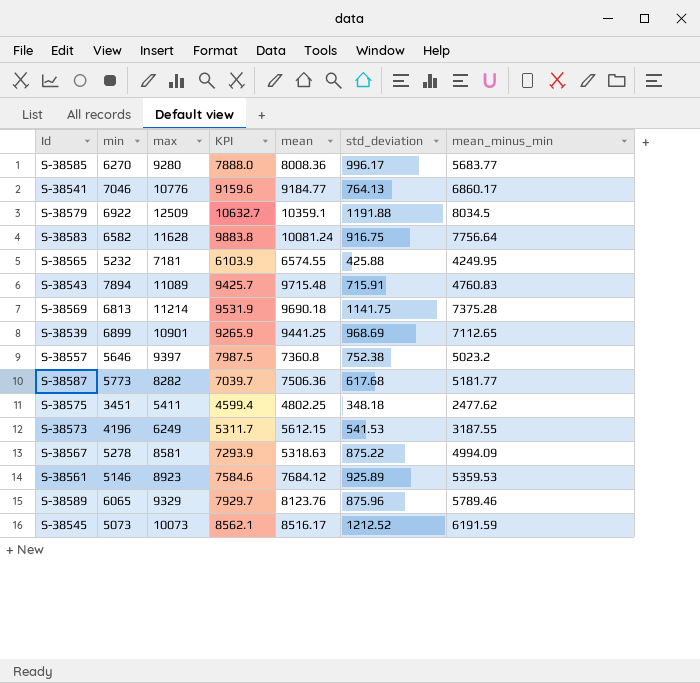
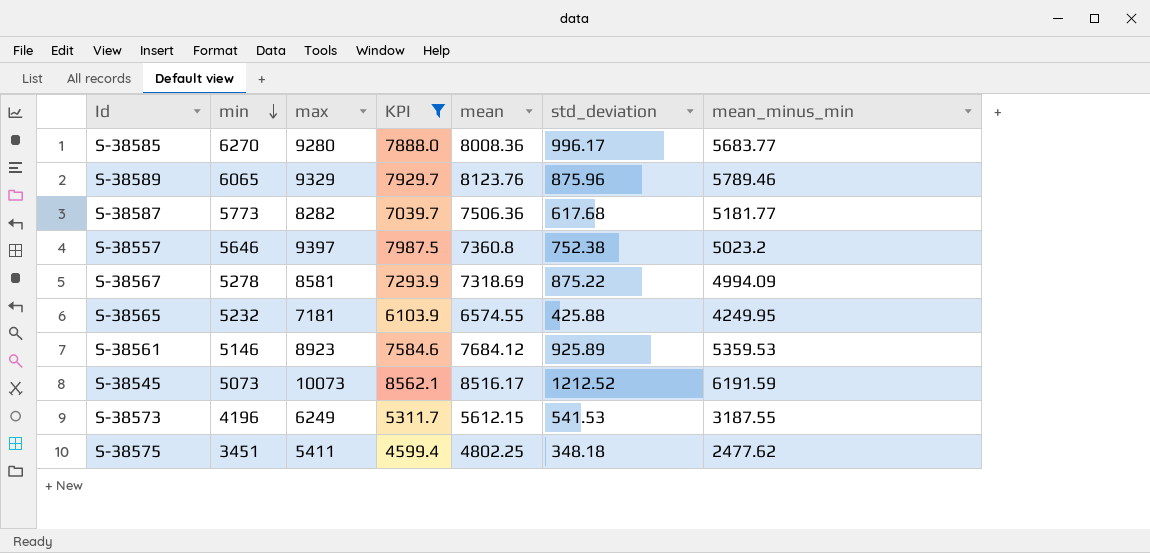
filter: none -> KPI <= 8562.1
row order: none -> min descending
S-38567 | mean: 5318.63 -> 7318.69

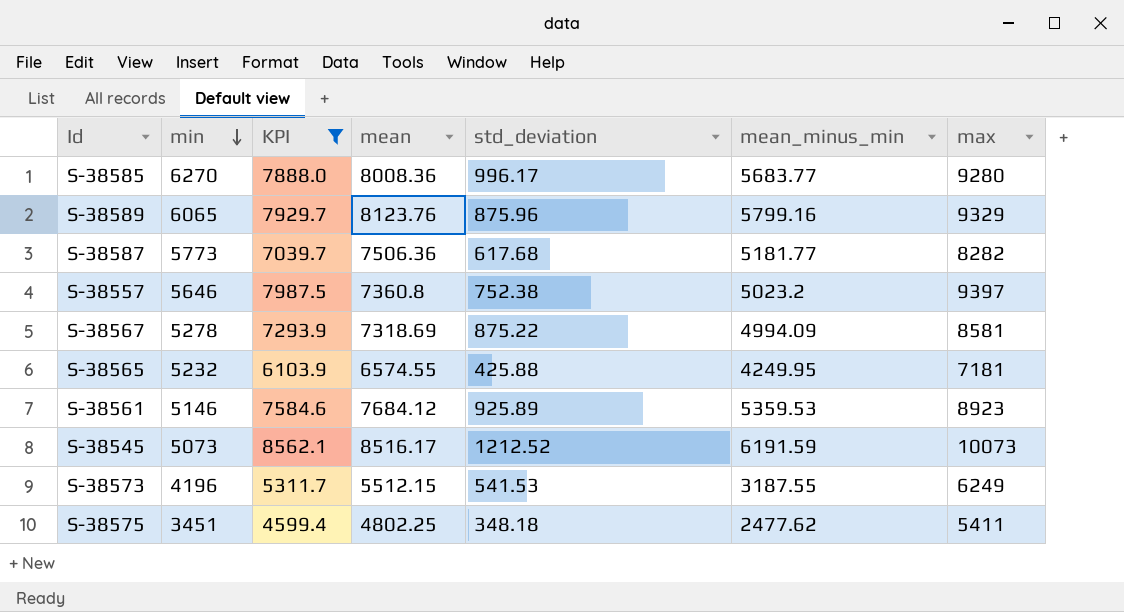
column max | position: 3 -> 7
S-38589 | mean_minus_min: 5789.46 -> 5799.16
S-38573 | mean: 5612.15 -> 5512.15

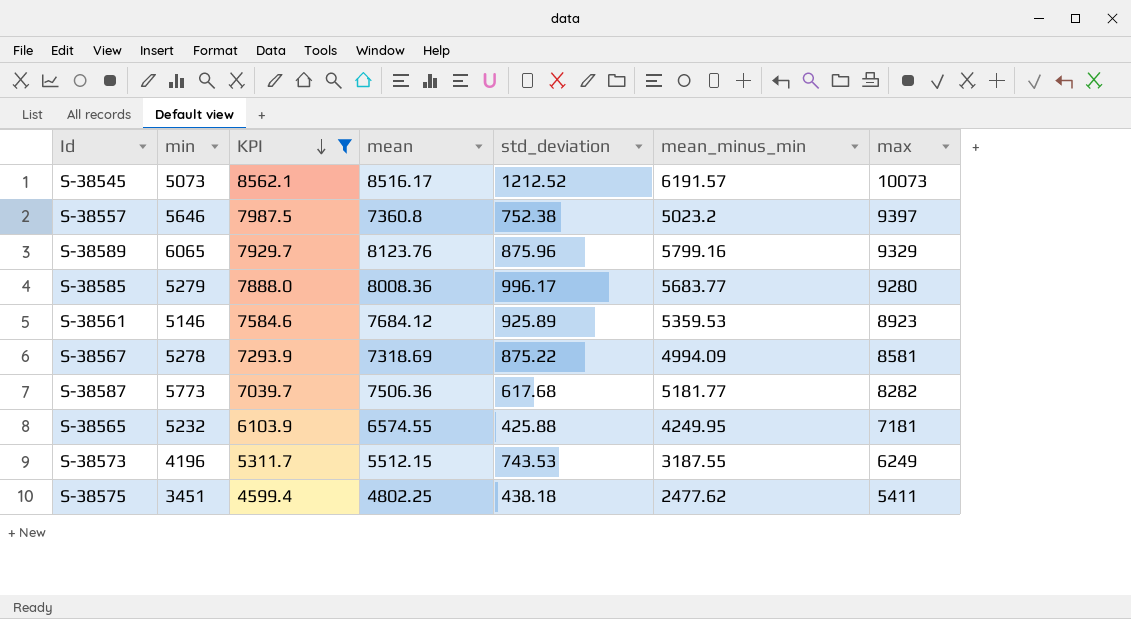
row order: min descending -> KPI descending
S-38545 | mean_minus_min: 6191.59 -> 6191.57
S-38585 | min: 6270 -> 5279
S-38573 | std_deviation: 541.53 -> 743.53
S-38575 | std_deviation: 348.18 -> 438.18

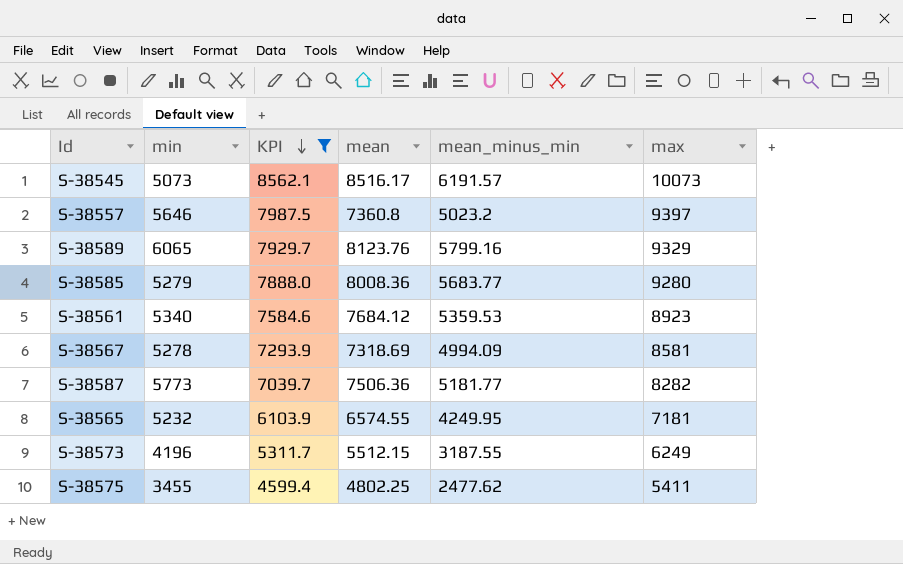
column std_deviation | position: 5 -> none
S-38561 | min: 5146 -> 5340
S-38575 | min: 3451 -> 3455

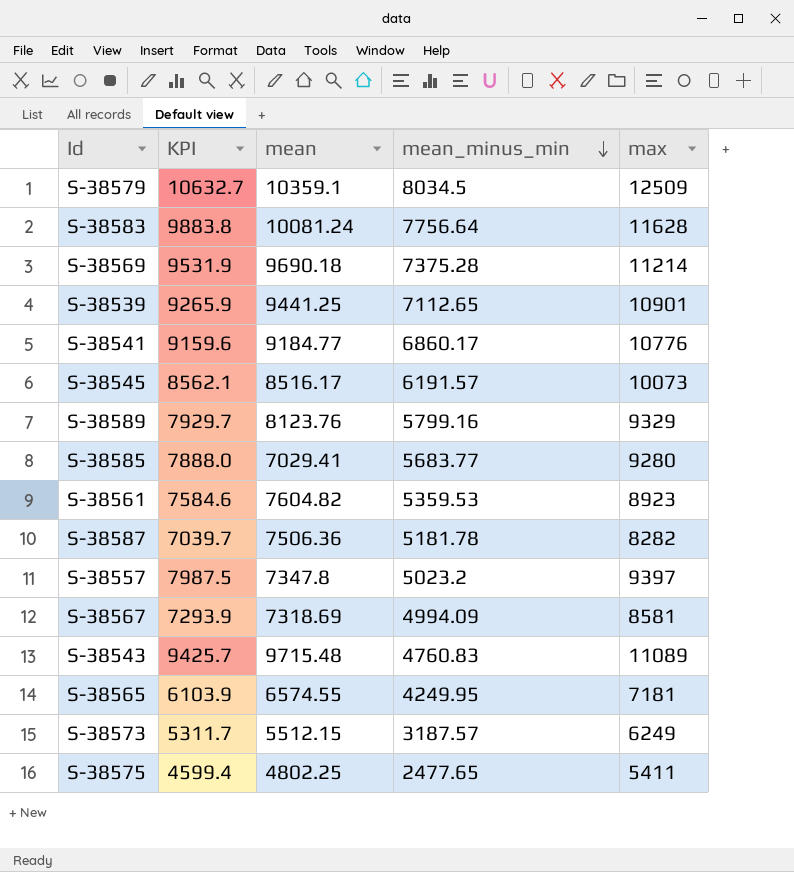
filter: KPI <= 8562.1 -> none
row order: KPI descending -> mean_minus_min descending
column min | position: 2 -> none
S-38585 | mean: 8008.36 -> 7029.41
S-38561 | mean: 7684.12 -> 7604.82
S-38587 | mean_minus_min: 5181.77 -> 5181.78
S-38557 | mean: 7360.8 -> 7347.8
S-38573 | mean_minus_min: 3187.55 -> 3187.57
S-38575 | mean_minus_min: 2477.62 -> 2477.65

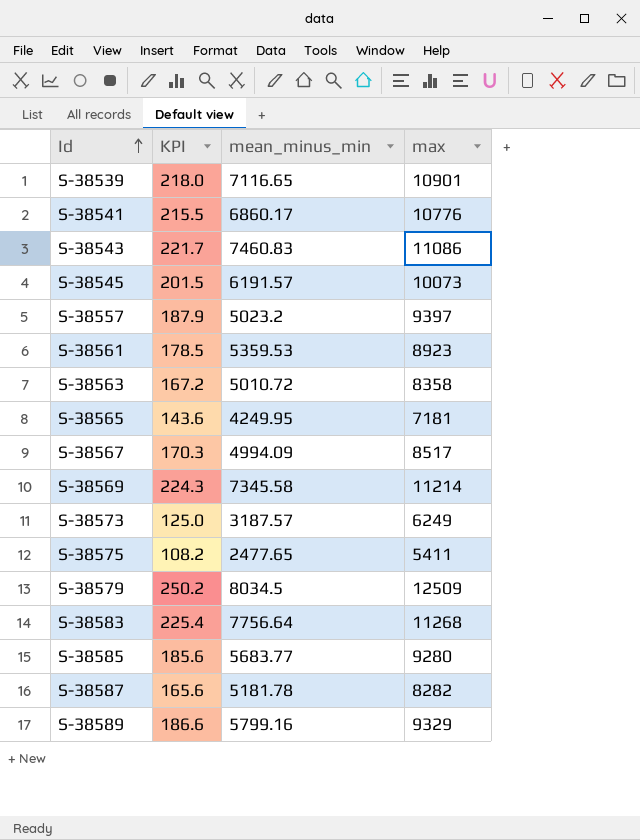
row order: mean_minus_min descending -> Id ascending
column mean | position: 3 -> none
column KPI | formula: [max] * 0.85 -> [max] * 0.02
S-38539 | mean_minus_min: 7112.65 -> 7116.65
S-38543 | mean_minus_min: 4760.83 -> 7460.83
S-38543 | max: 11089 -> 11086
row S-38563: none -> 167.2 | 5010.72 | 8358
S-38567 | max: 8581 -> 8517
S-38569 | mean_minus_min: 7375.28 -> 7345.58
S-38583 | max: 11628 -> 11268

